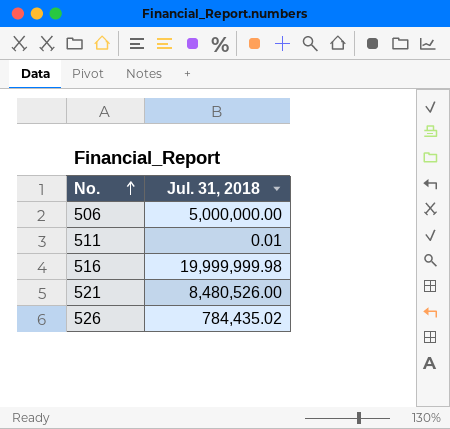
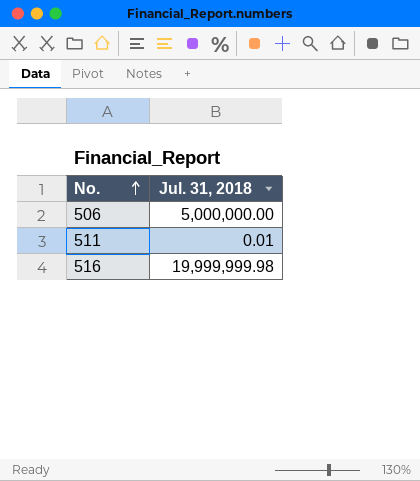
row 521: 8,480,526.00 -> none
row 526: 784,435.02 -> none

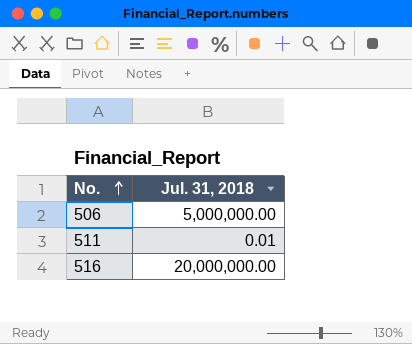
516 | Jul. 31, 2018: 19,999,999.98 -> 20,000,000.00

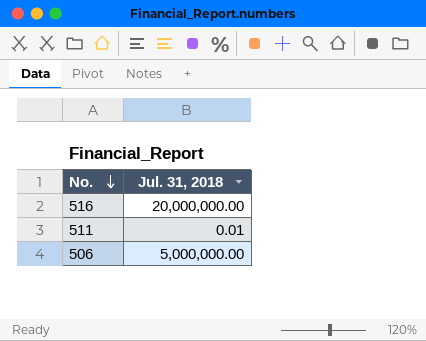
row order: No. ascending -> No. descending

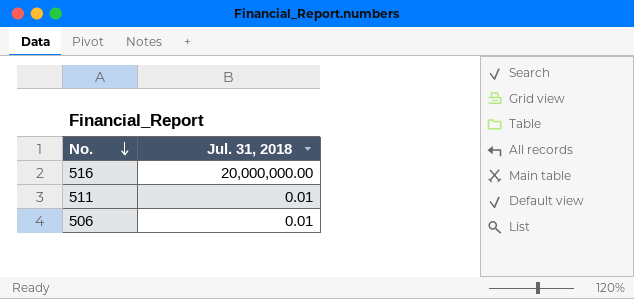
506 | Jul. 31, 2018: 5,000,000.00 -> 0.01

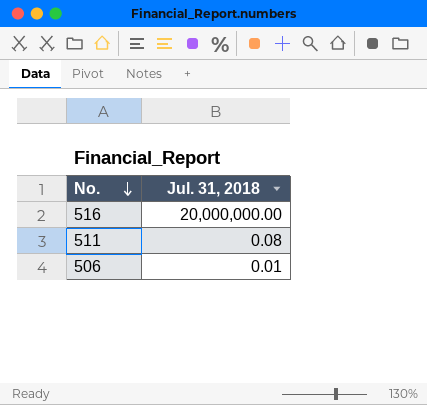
511 | Jul. 31, 2018: 0.01 -> 0.08

